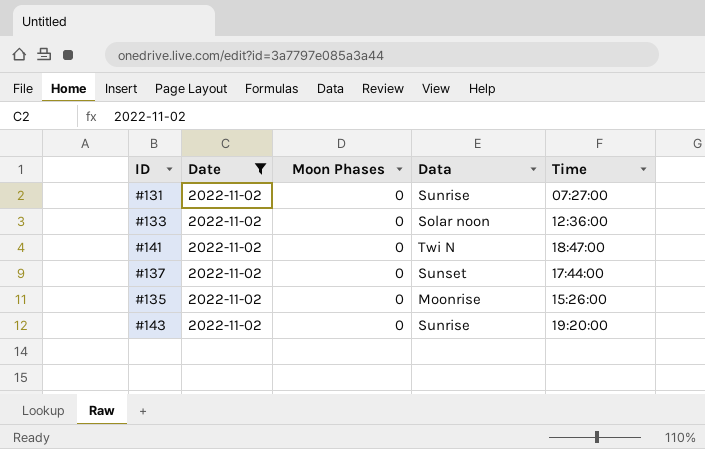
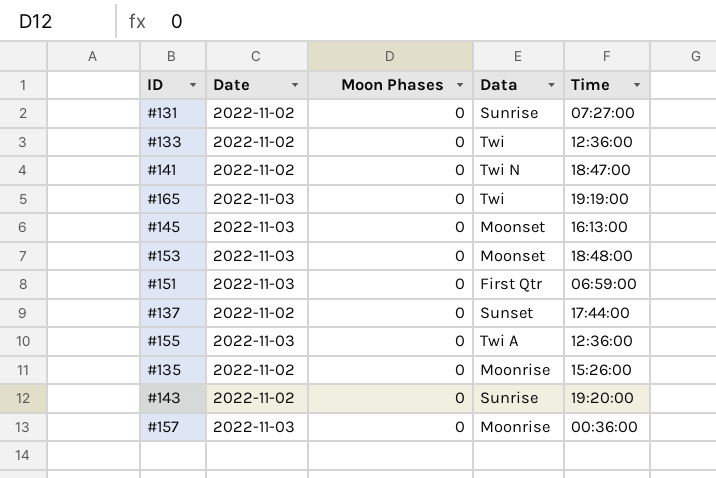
filter: Date = 2022-11-02 -> none
#133 | Data: Solar noon -> Twi

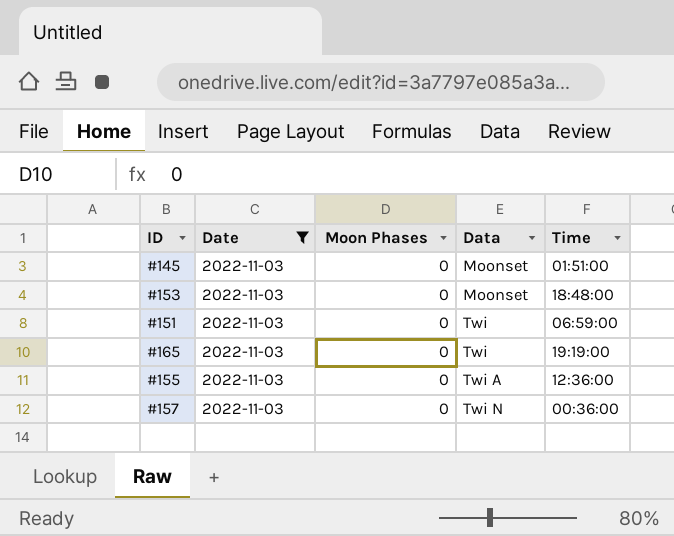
filter: none -> Date = 2022-11-03
row order: none -> Data ascending
#145 | Time: 16:13:00 -> 01:51:00
#151 | Data: First Qtr -> Twi
#157 | Data: Moonrise -> Twi N

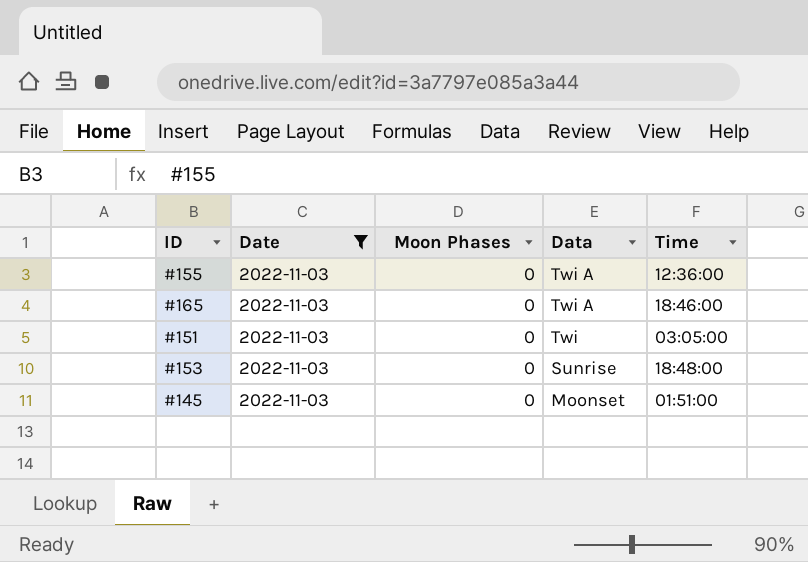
row order: Data ascending -> Data descending
row #157: 2022-11-03 | 0 | Twi N | 00:36:00 -> none
#165 | Data: Twi -> Twi A
#165 | Time: 19:19:00 -> 18:46:00
#151 | Time: 06:59:00 -> 03:05:00
#153 | Data: Moonset -> Sunrise

